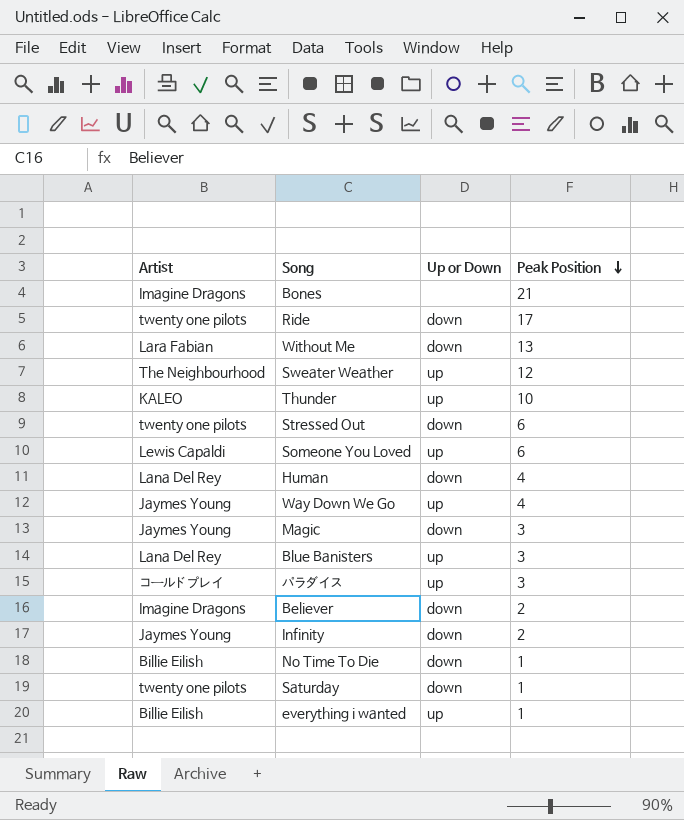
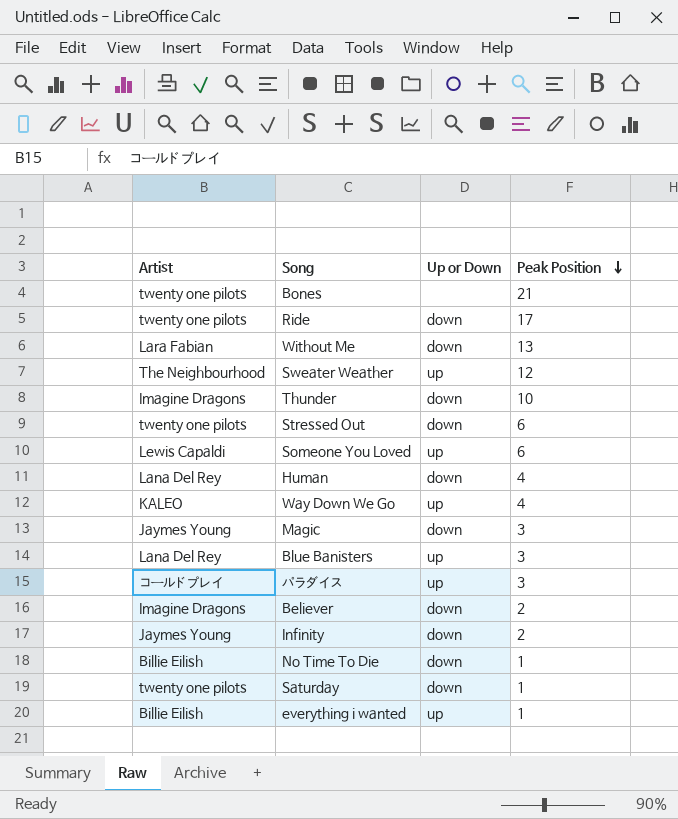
Bones | Artist: Imagine Dragons -> twenty one pilots
Thunder | Artist: KALEO -> Imagine Dragons
Thunder | Up or Down: up -> down
Way Down We Go | Artist: Jaymes Young -> KALEO

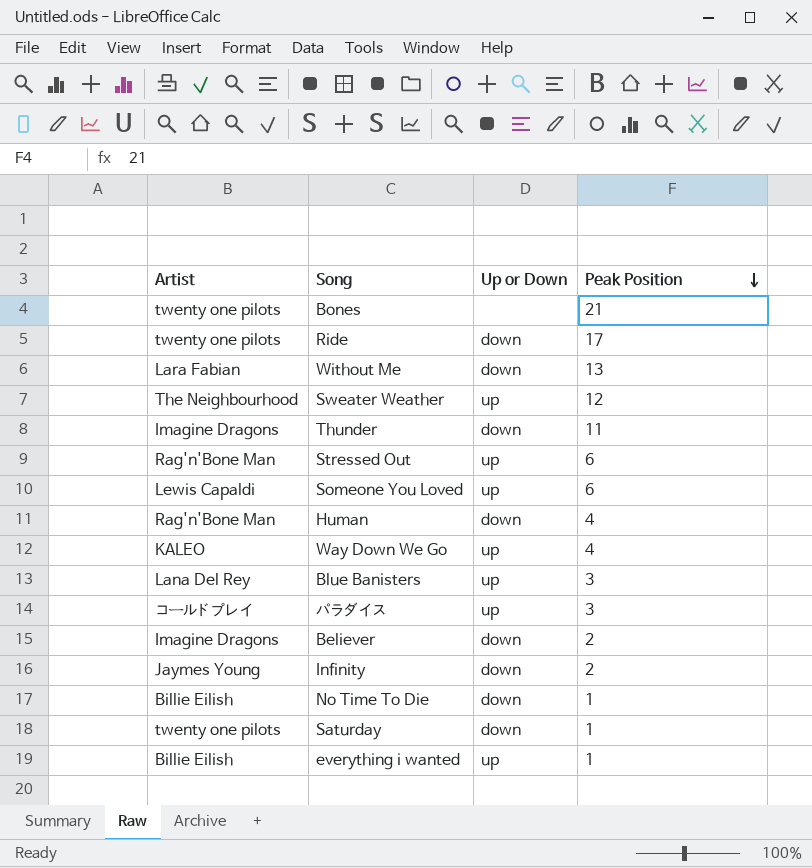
row Magic: Jaymes Young | down | 3 -> none
Thunder | Peak Position: 10 -> 11
Stressed Out | Artist: twenty one pilots -> Rag'n'Bone Man
Stressed Out | Up or Down: down -> up
Human | Artist: Lana Del Rey -> Rag'n'Bone Man

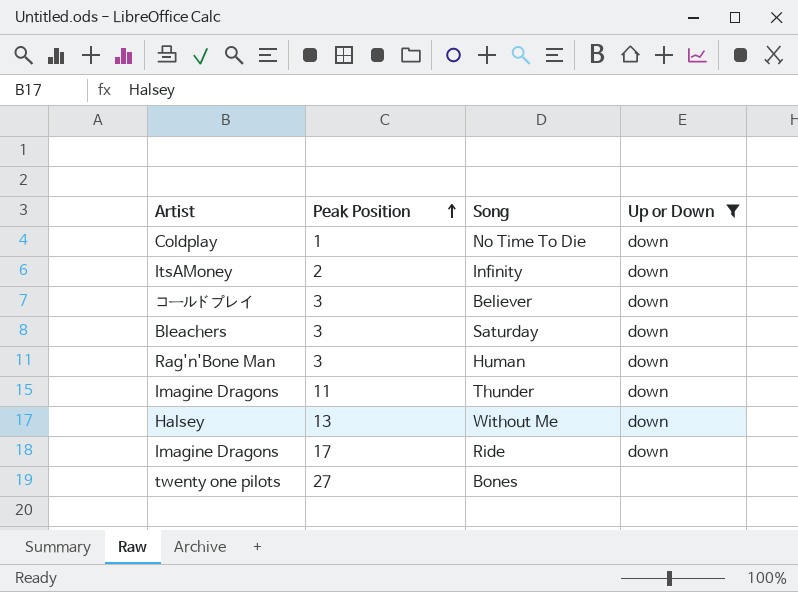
filter: none -> Up or Down != up
row order: Peak Position descending -> Peak Position ascending
column Peak Position | position: 4 -> 2
No Time To Die | Artist: Billie Eilish -> Coldplay
Infinity | Artist: Jaymes Young -> ItsAMoney
Believer | Artist: Imagine Dragons -> コールドプレイ
Believer | Peak Position: 2 -> 3
Saturday | Artist: twenty one pilots -> Bleachers
Saturday | Peak Position: 1 -> 3
Human | Peak Position: 4 -> 3
Without Me | Artist: Lara Fabian -> Halsey
Ride | Artist: twenty one pilots -> Imagine Dragons
Bones | Peak Position: 21 -> 27

